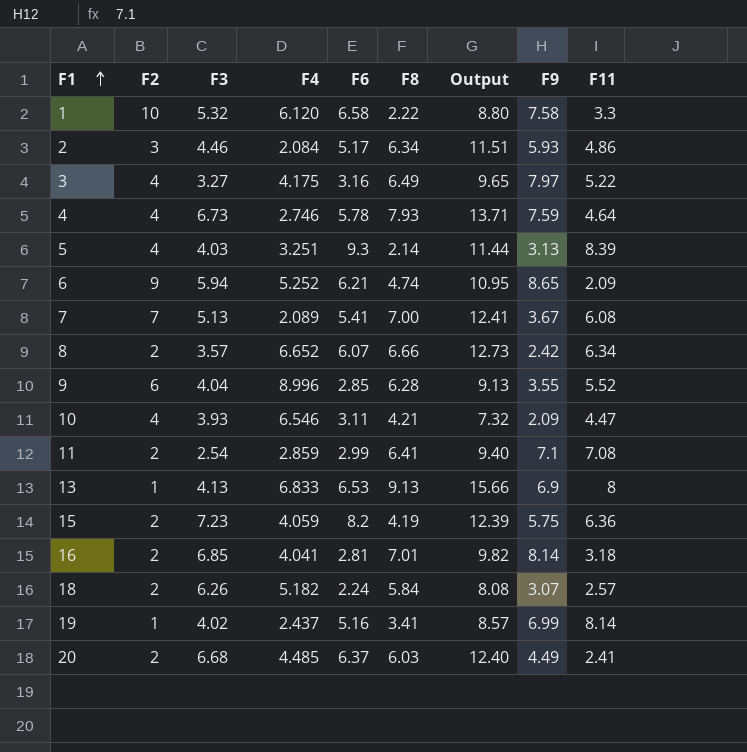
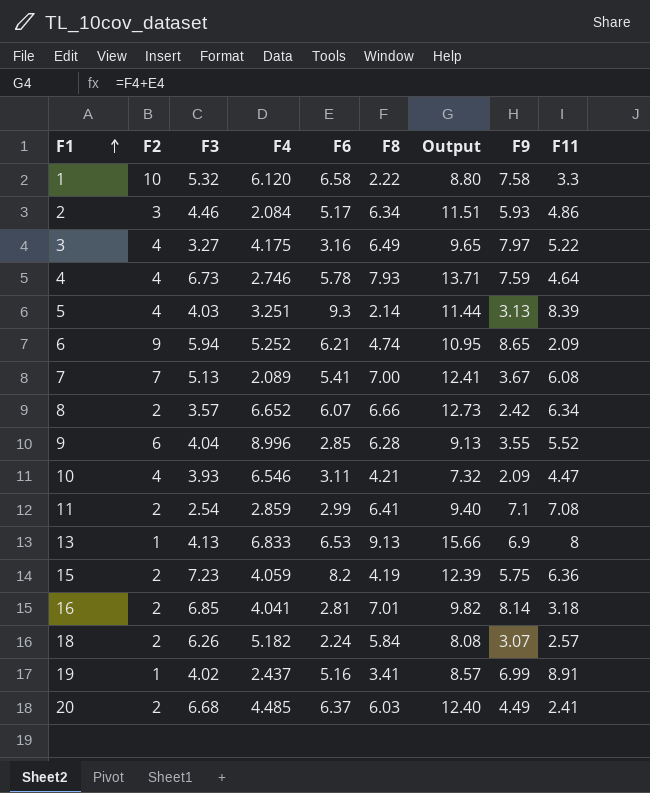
19 | F11: 8.14 -> 8.91

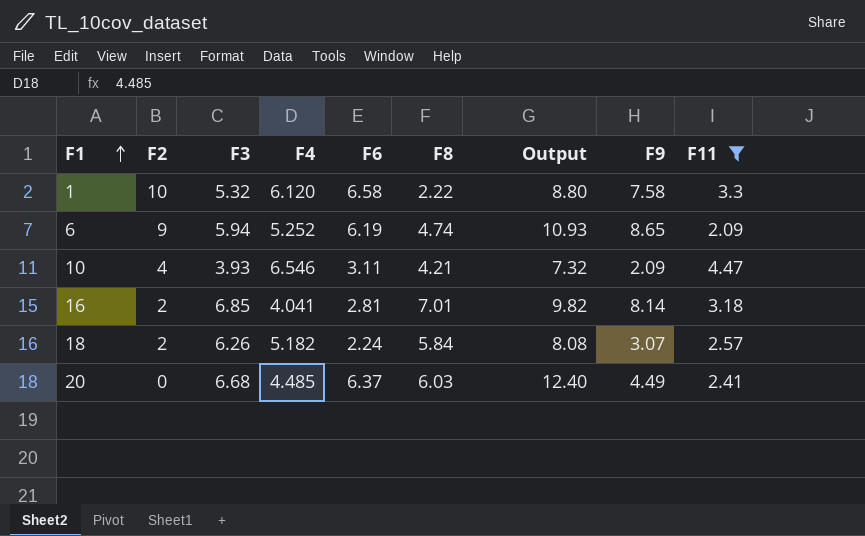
filter: none -> F11 <= 4.47
6 | F6: 6.21 -> 6.19
6 | Output: 10.95 -> 10.93
20 | F2: 2 -> 0

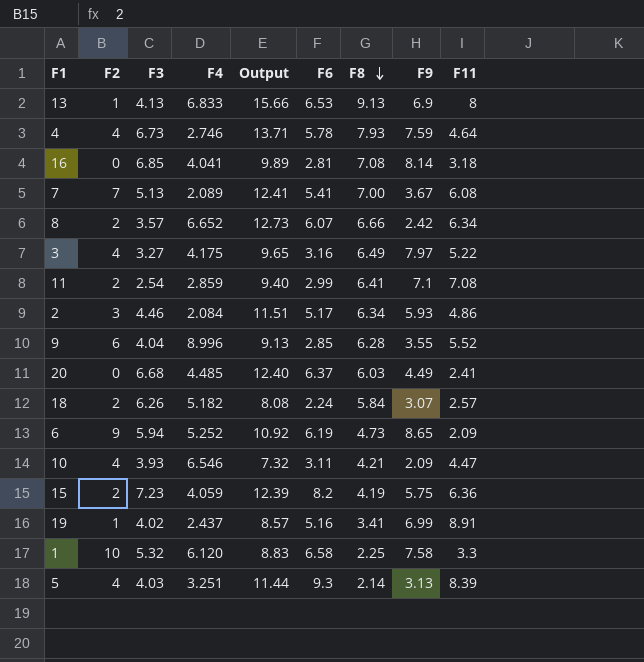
filter: F11 <= 4.47 -> none
row order: F1 ascending -> F8 descending
column Output | position: 7 -> 5
16 | F2: 2 -> 0
16 | Output: 9.82 -> 9.89
16 | F8: 7.01 -> 7.08
6 | Output: 10.93 -> 10.92
6 | F8: 4.74 -> 4.73
1 | Output: 8.80 -> 8.83
1 | F8: 2.22 -> 2.25

